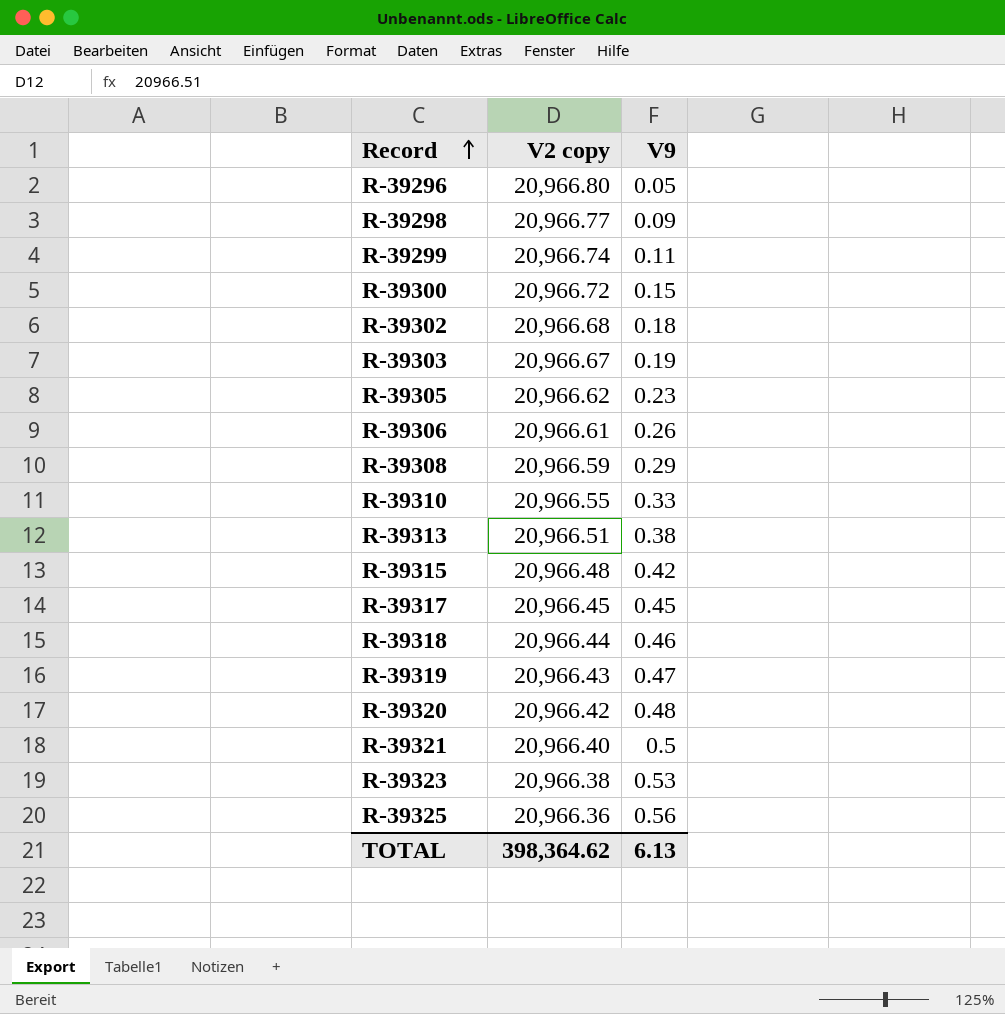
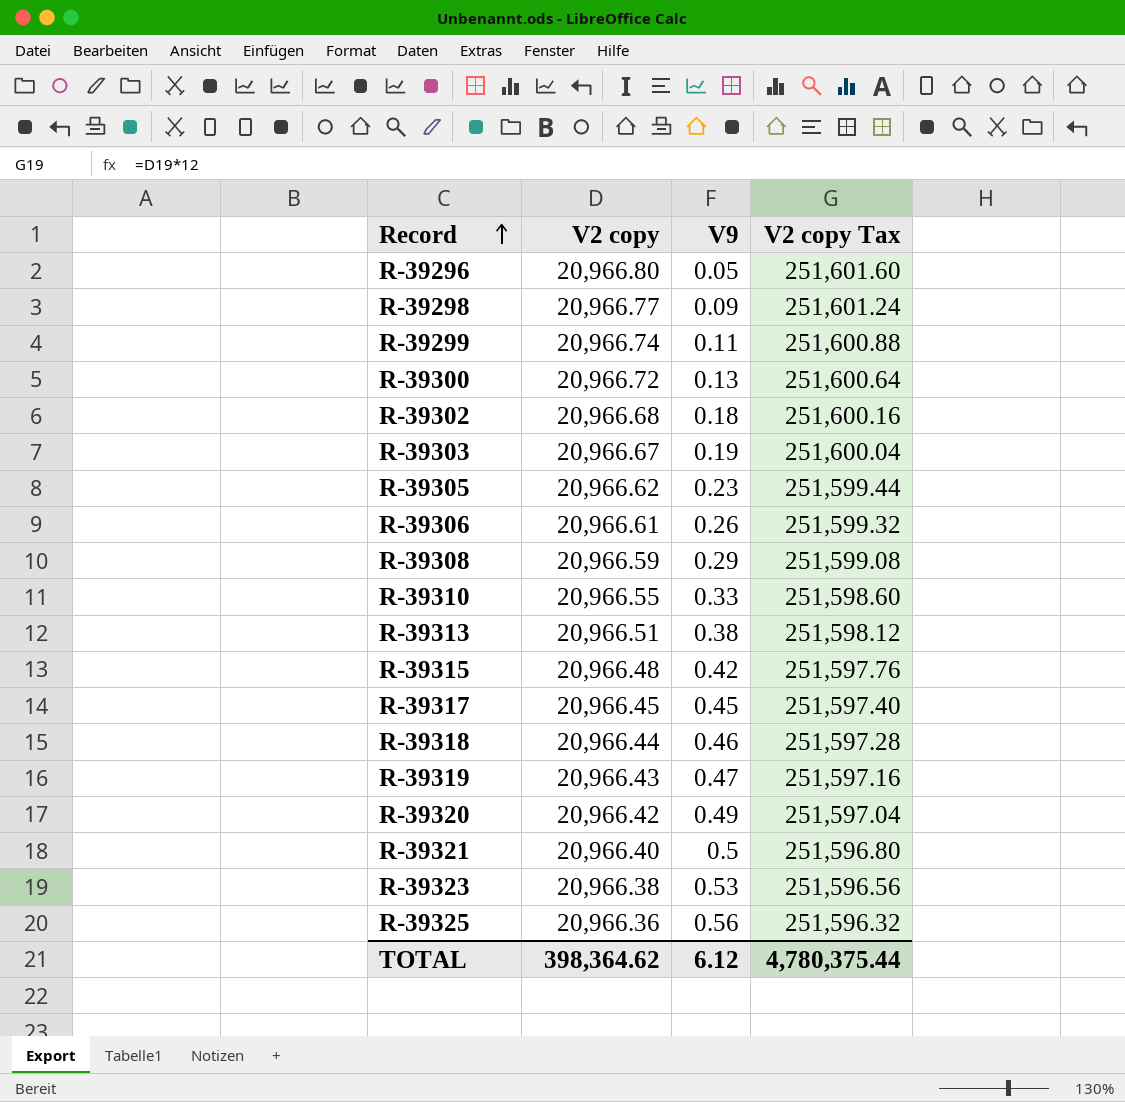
column V2 copy Tax | formula: none -> [V2 copy] * 12
R-39300 | V9: 0.15 -> 0.13
R-39320 | V9: 0.48 -> 0.49
TOTAL | V9: 6.13 -> 6.12

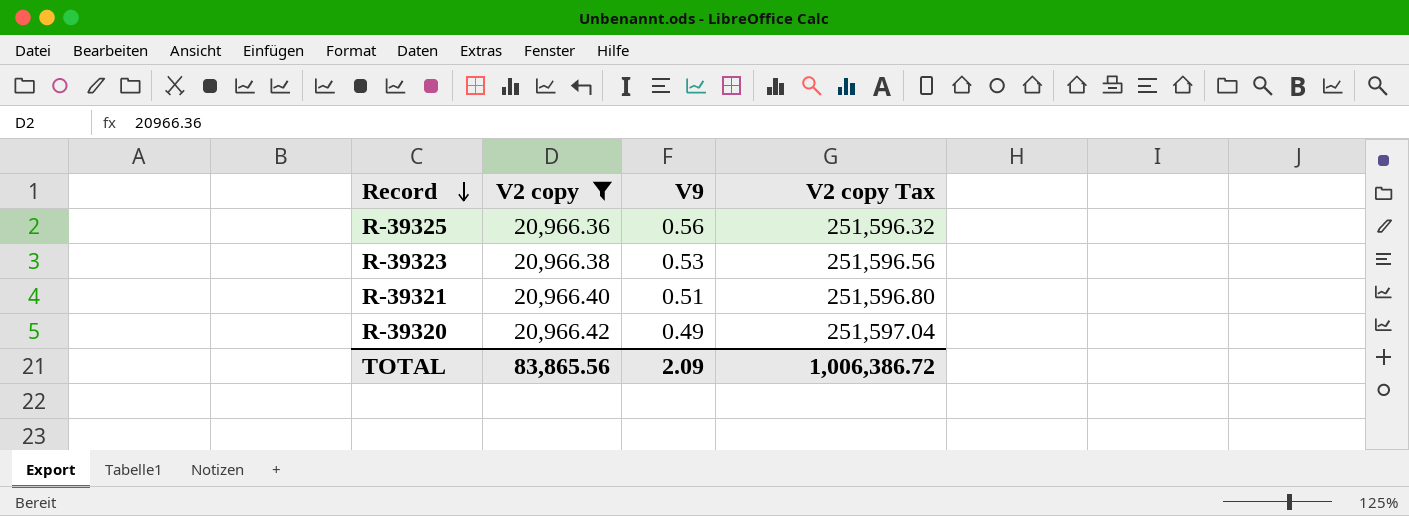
filter: none -> V2 copy <= 20,966.42
row order: Record ascending -> Record descending
R-39321 | V9: 0.5 -> 0.51
TOTAL | V2 copy: 398,364.62 -> 83,865.56
TOTAL | V9: 6.12 -> 2.09
TOTAL | V2 copy Tax: 4,780,375.44 -> 1,006,386.72

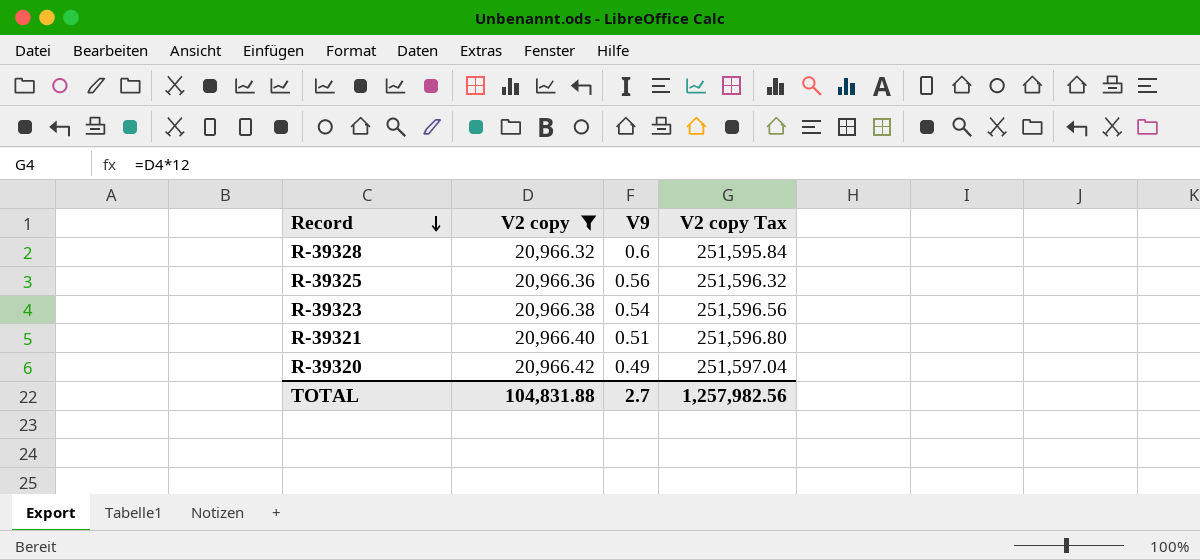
row R-39328: none -> 20,966.32 | 0.6 | 251,595.84
R-39323 | V9: 0.53 -> 0.54
TOTAL | V2 copy: 83,865.56 -> 104,831.88
TOTAL | V9: 2.09 -> 2.7
TOTAL | V2 copy Tax: 1,006,386.72 -> 1,257,982.56

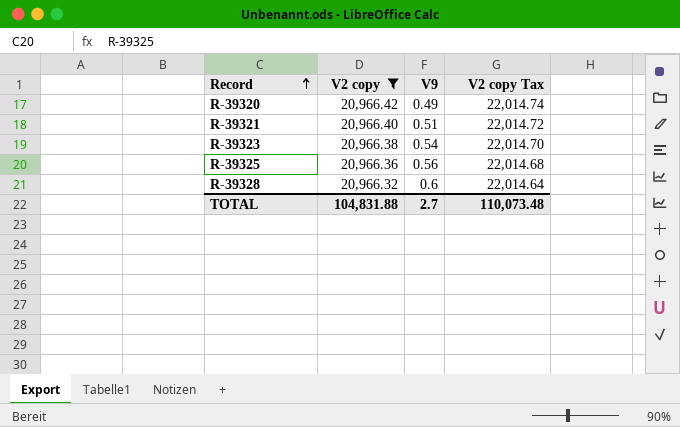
row order: Record descending -> Record ascending
column V2 copy Tax | formula: [V2 copy] * 12 -> [V2 copy] * 1.05
TOTAL | V2 copy Tax: 1,257,982.56 -> 110,073.48

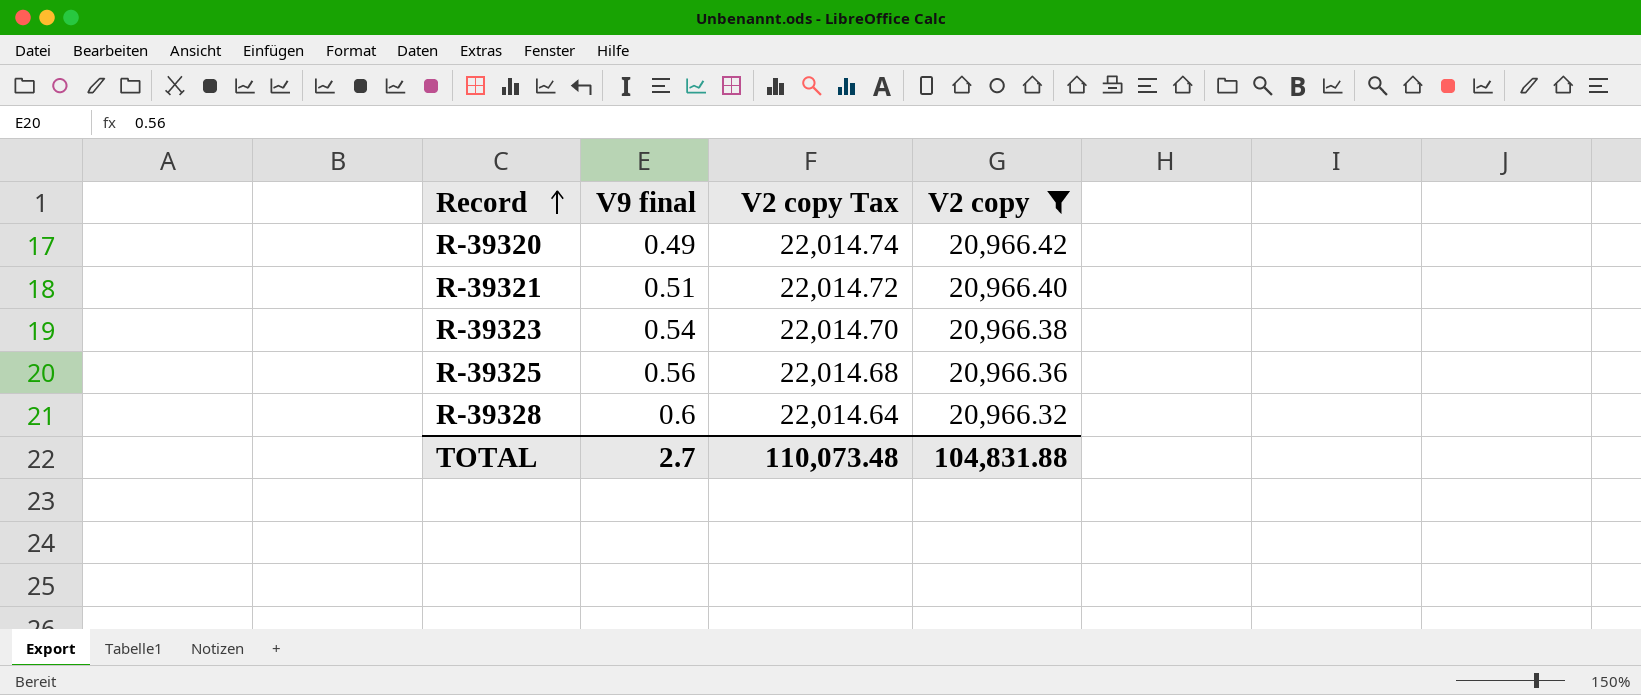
column name: V9 -> V9 final
column V2 copy | position: 2 -> 4

